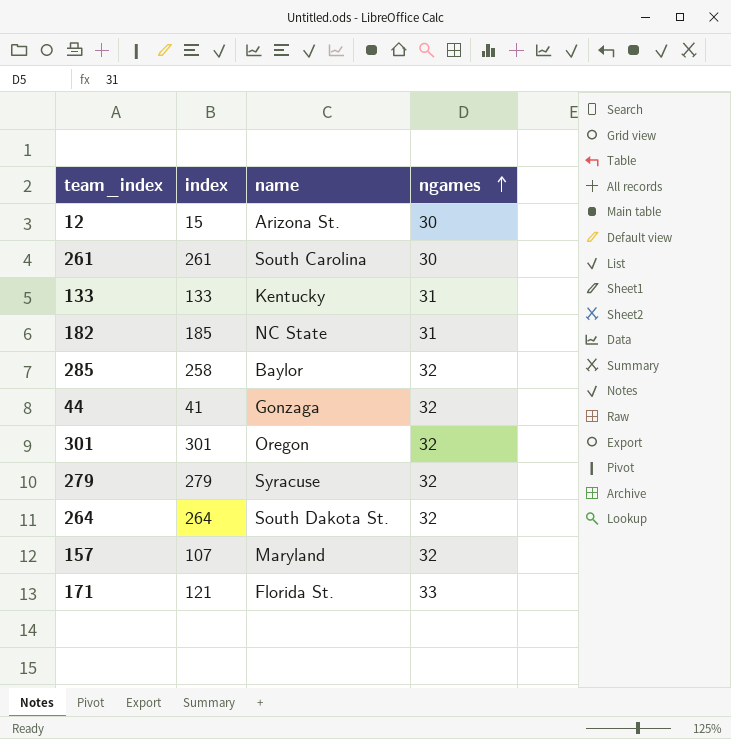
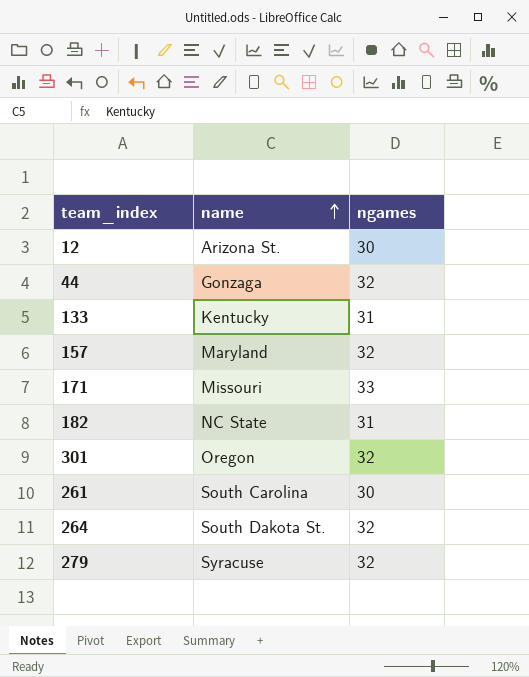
row order: ngames ascending -> name ascending
column index | position: 2 -> none
row 285: 258 | Baylor | 32 -> none
171 | name: Florida St. -> Missouri

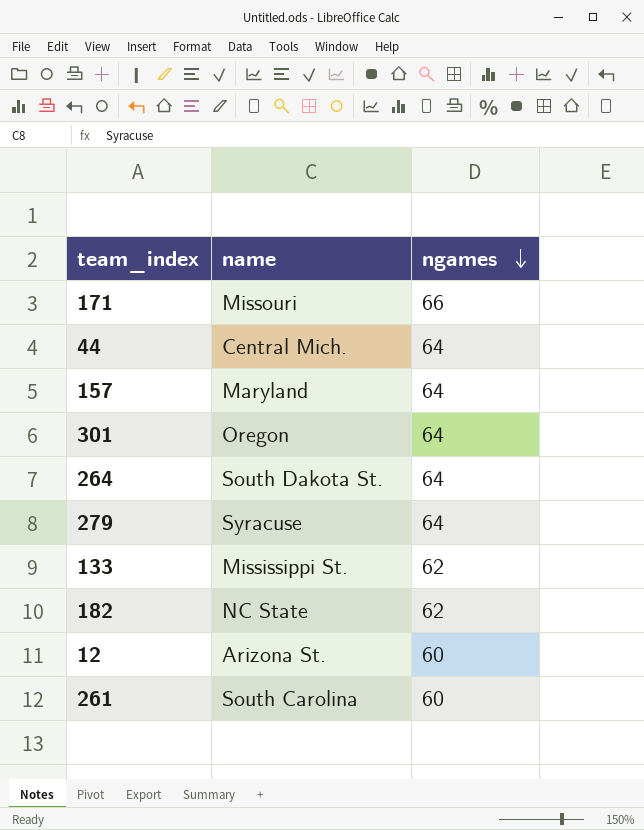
row order: name ascending -> ngames descending
171 | ngames: 33 -> 66
44 | name: Gonzaga -> Central Mich.
44 | ngames: 32 -> 64
157 | ngames: 32 -> 64
301 | ngames: 32 -> 64
264 | ngames: 32 -> 64
279 | ngames: 32 -> 64
133 | name: Kentucky -> Mississippi St.
133 | ngames: 31 -> 62
182 | ngames: 31 -> 62
12 | ngames: 30 -> 60
261 | ngames: 30 -> 60

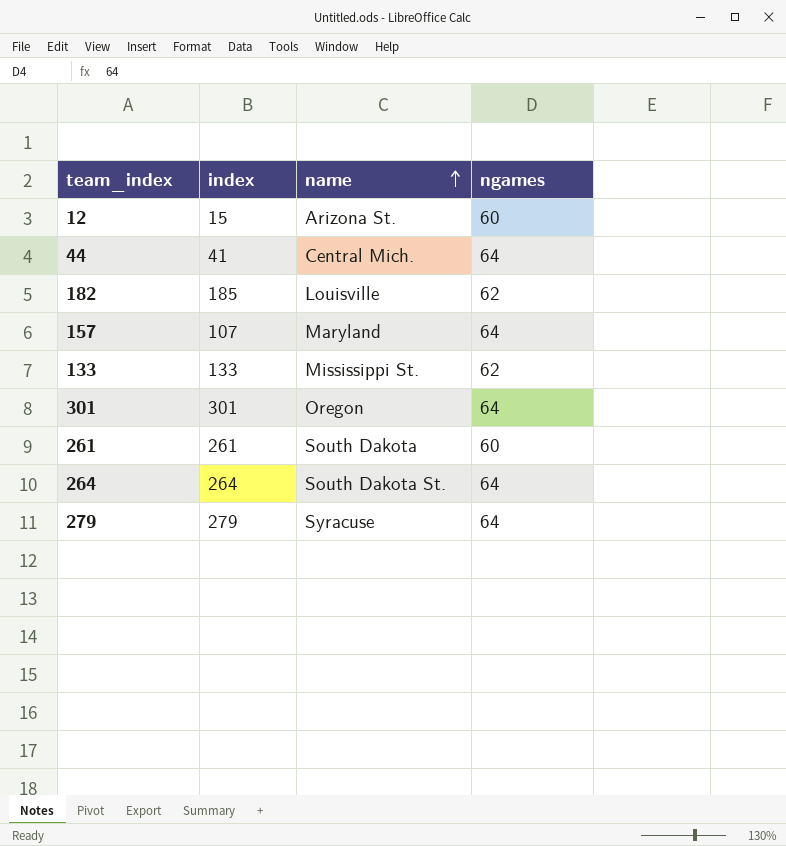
row order: ngames descending -> name ascending
column index | position: none -> 2
row 171: Missouri | 66 -> none
182 | name: NC State -> Louisville
261 | name: South Carolina -> South Dakota

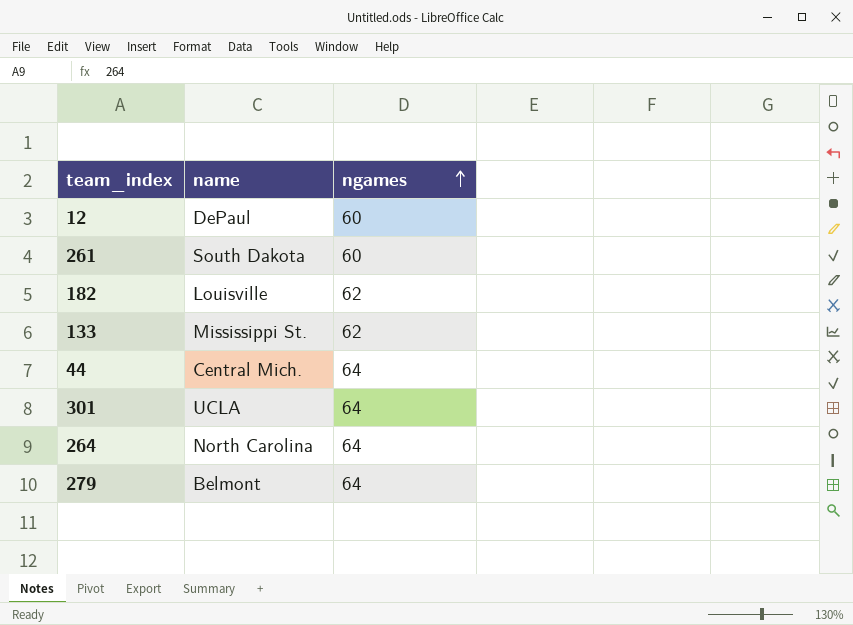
row order: name ascending -> ngames ascending
column index | position: 2 -> none
row 157: 107 | Maryland | 64 -> none
12 | name: Arizona St. -> DePaul
301 | name: Oregon -> UCLA
264 | name: South Dakota St. -> North Carolina
279 | name: Syracuse -> Belmont

